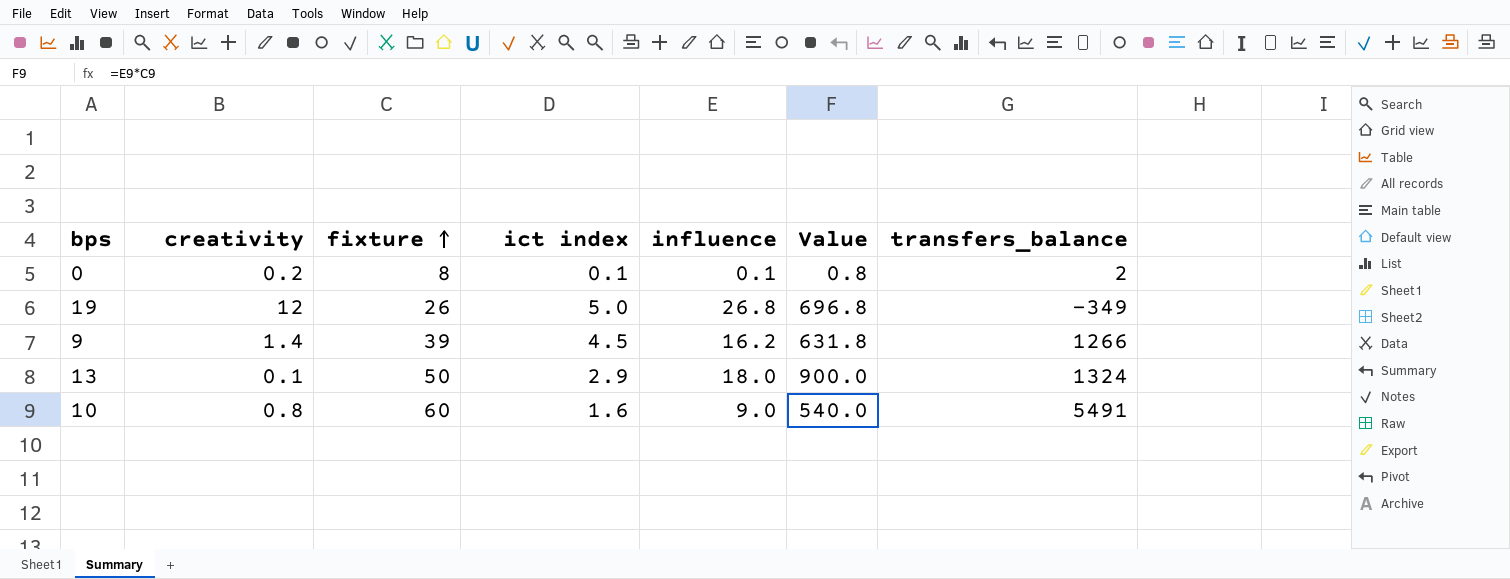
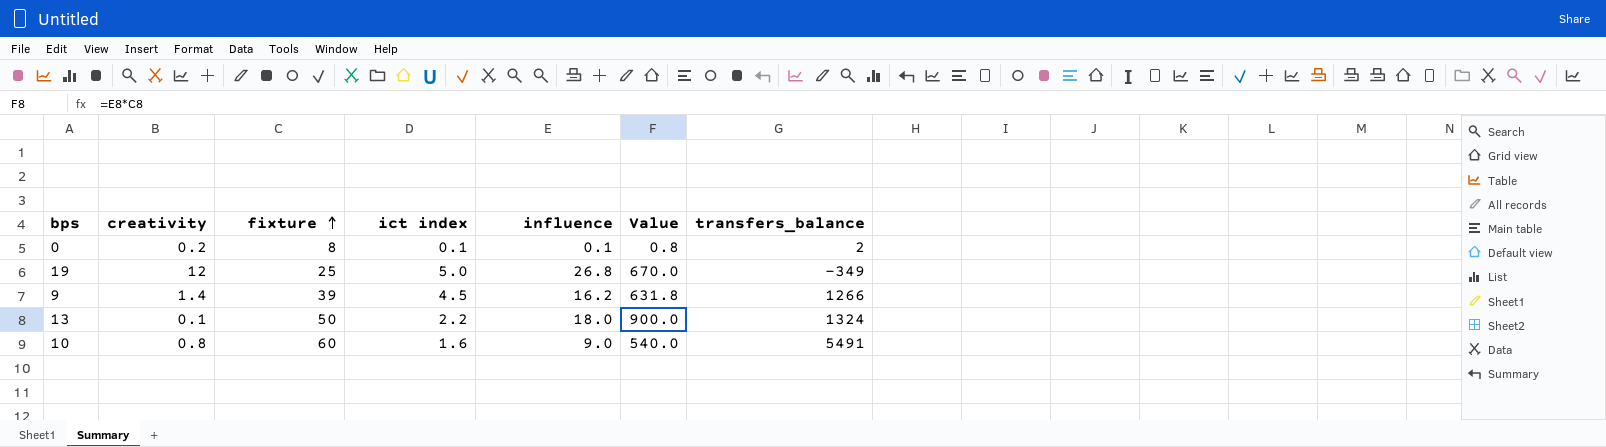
19 | fixture: 26 -> 25
19 | Value: 696.8 -> 670.0
13 | ict index: 2.9 -> 2.2

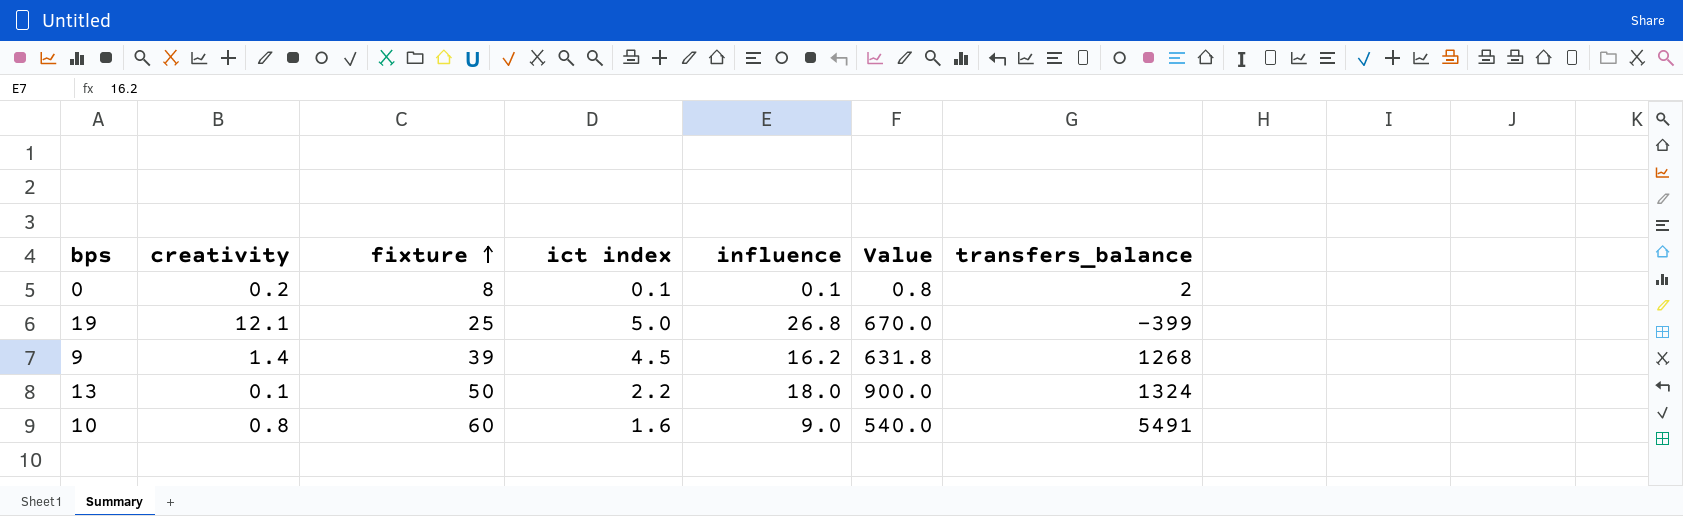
19 | creativity: 12 -> 12.1
19 | transfers_balance: -349 -> -399
9 | transfers_balance: 1266 -> 1268

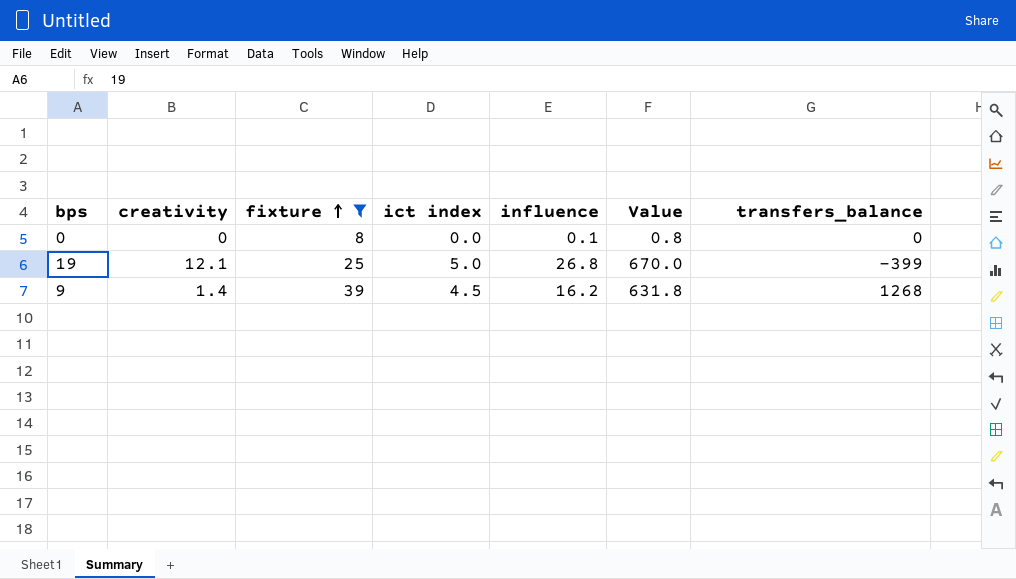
filter: none -> fixture <= 39
0 | creativity: 0.2 -> 0
0 | ict index: 0.1 -> 0.0
0 | transfers_balance: 2 -> 0

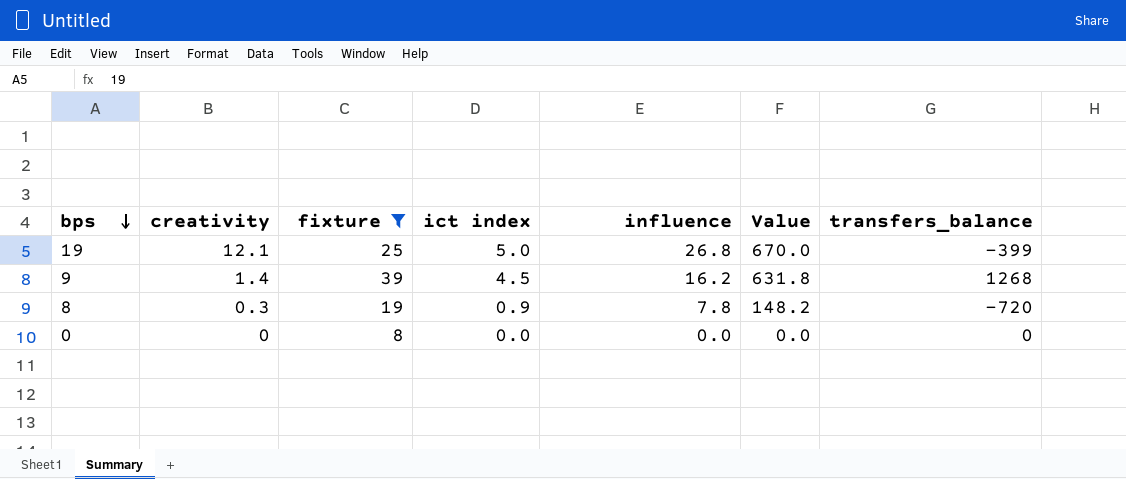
row order: fixture ascending -> bps descending
row 8: none -> 0.3 | 19 | 0.9 | 7.8 | 148.2 | -720
0 | influence: 0.1 -> 0.0
0 | Value: 0.8 -> 0.0

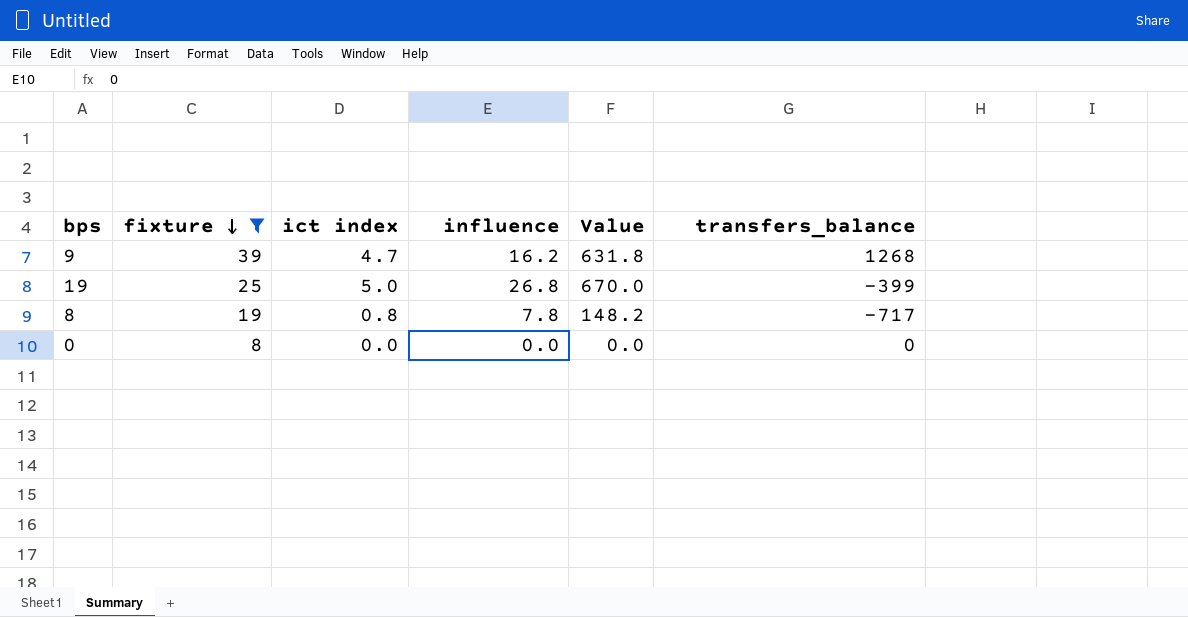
row order: bps descending -> fixture descending
column creativity | position: 2 -> none
9 | ict index: 4.5 -> 4.7
8 | ict index: 0.9 -> 0.8
8 | transfers_balance: -720 -> -717

